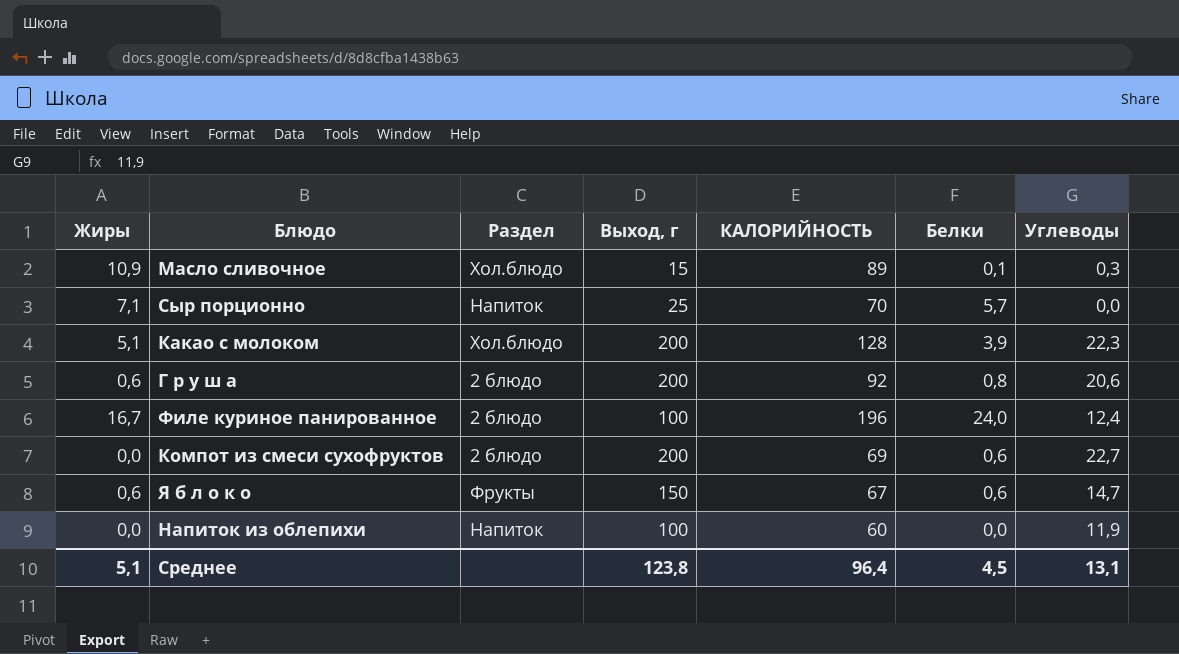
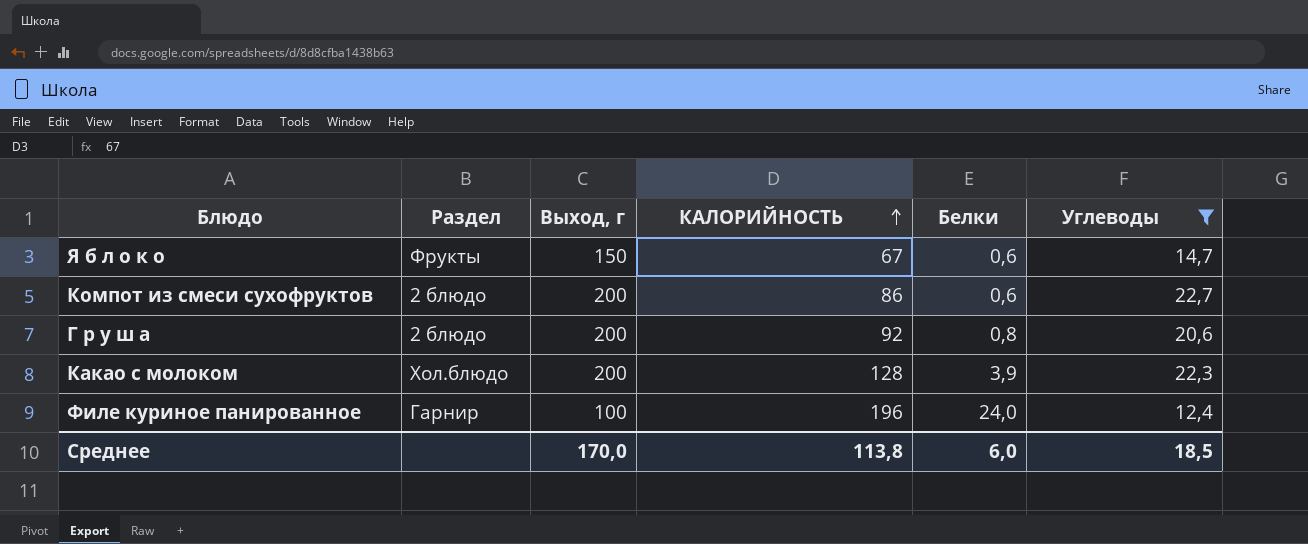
filter: none -> Углеводы >= 12,4
row order: none -> КАЛОРИЙНОСТЬ ascending
column Жиры | position: 1 -> none
Компот из смеси сухофруктов | КАЛОРИЙНОСТЬ: 69 -> 86
Филе куриное панированное | Раздел: 2 блюдо -> Гарнир
Среднее | Выход, г: 123,8 -> 170,0
Среднее | КАЛОРИЙНОСТЬ: 96,4 -> 113,8
Среднее | Белки: 4,5 -> 6,0
Среднее | Углеводы: 13,1 -> 18,5

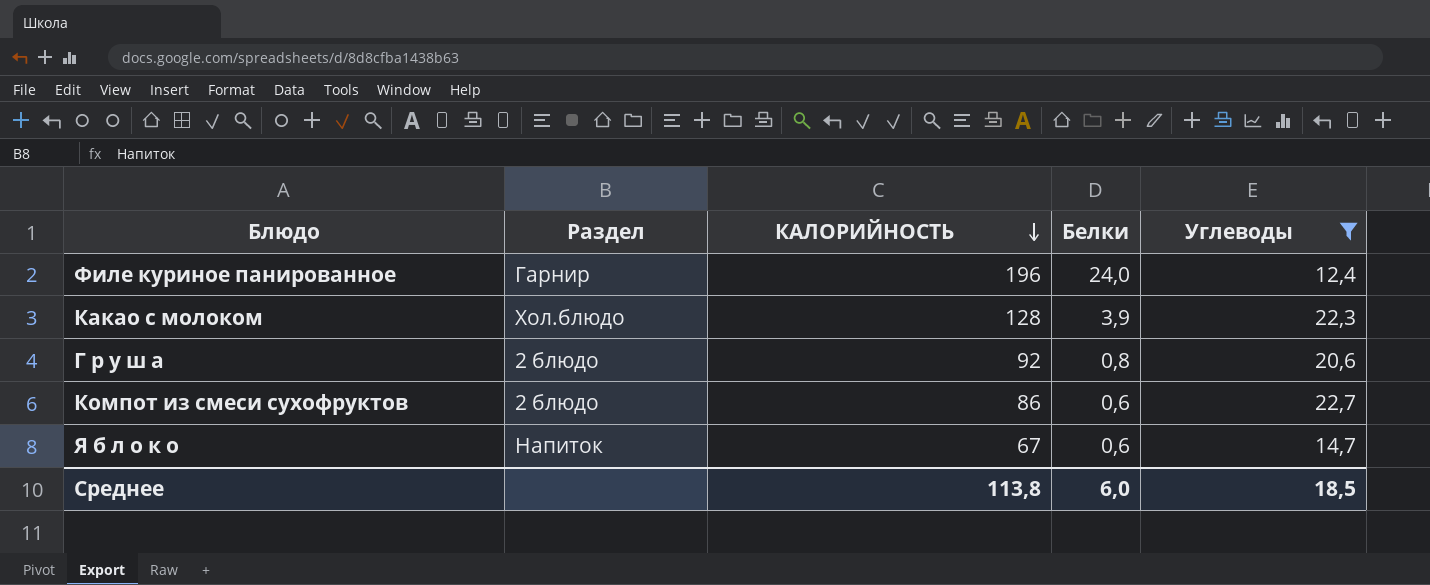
row order: КАЛОРИЙНОСТЬ ascending -> КАЛОРИЙНОСТЬ descending
column Выход, г | position: 3 -> none
Я б л о к о | Раздел: Фрукты -> Напиток

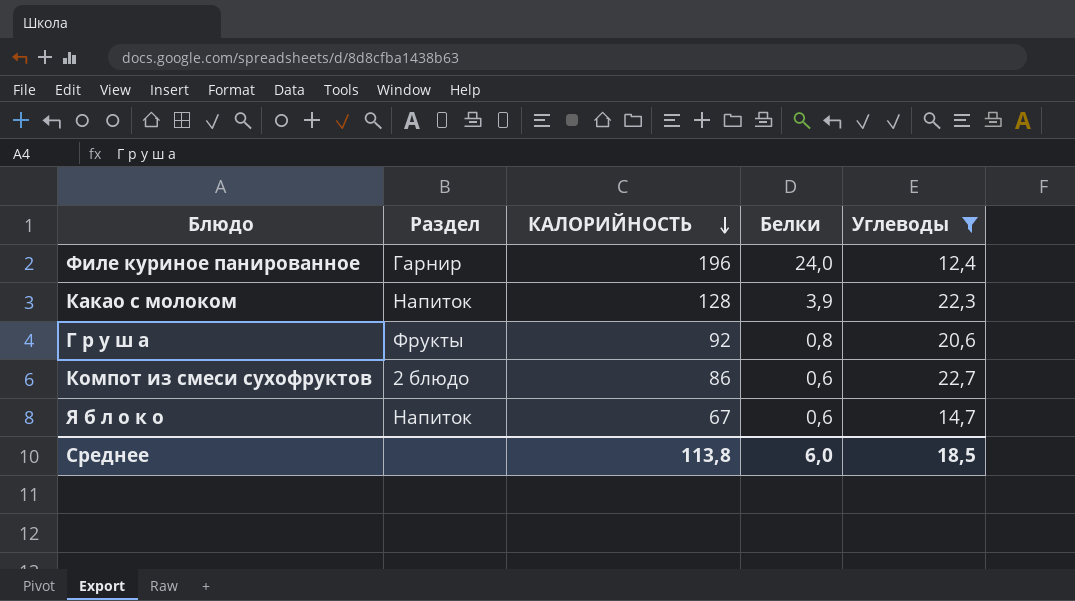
Какао с молоком | Раздел: Хол.блюдо -> Напиток
Г р у ш а | Раздел: 2 блюдо -> Фрукты

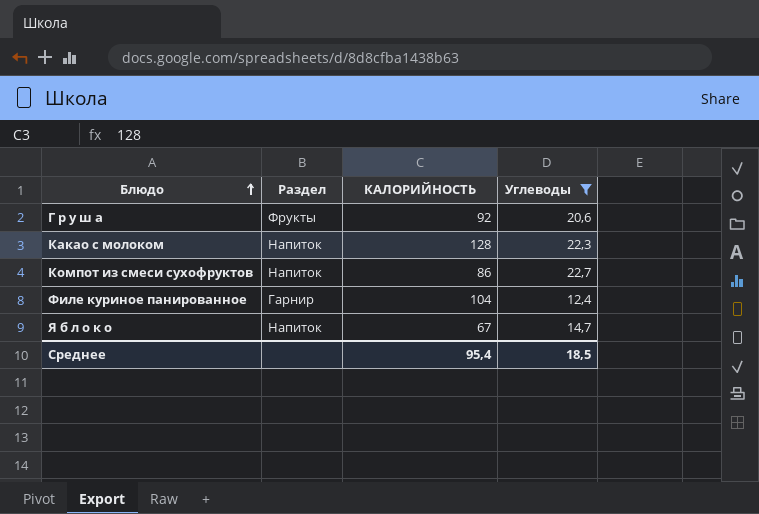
row order: КАЛОРИЙНОСТЬ descending -> Блюдо ascending
column Белки | position: 4 -> none
Компот из смеси сухофруктов | Раздел: 2 блюдо -> Напиток
Филе куриное панированное | КАЛОРИЙНОСТЬ: 196 -> 104
Среднее | КАЛОРИЙНОСТЬ: 113,8 -> 95,4

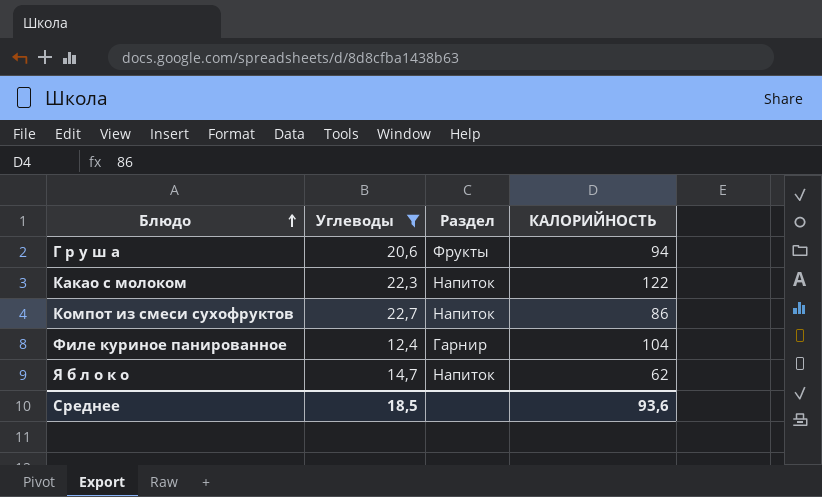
column Углеводы | position: 4 -> 2
Г р у ш а | КАЛОРИЙНОСТЬ: 92 -> 94
Какао с молоком | КАЛОРИЙНОСТЬ: 128 -> 122
Я б л о к о | КАЛОРИЙНОСТЬ: 67 -> 62
Среднее | КАЛОРИЙНОСТЬ: 95,4 -> 93,6

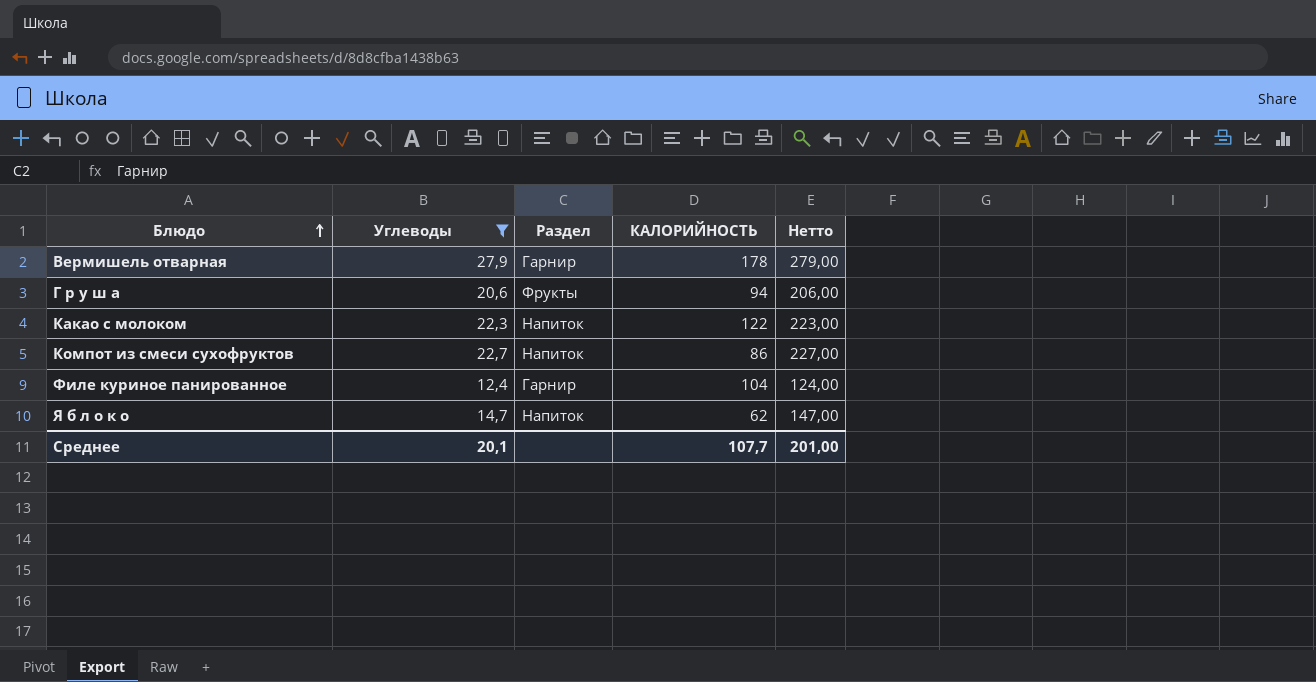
column Нетто | formula: none -> [Углеводы] * 10
row Вермишель отварная: none -> 27,9 | Гарнир | 178 | 279,00
Среднее | Углеводы: 18,5 -> 20,1
Среднее | КАЛОРИЙНОСТЬ: 93,6 -> 107,7

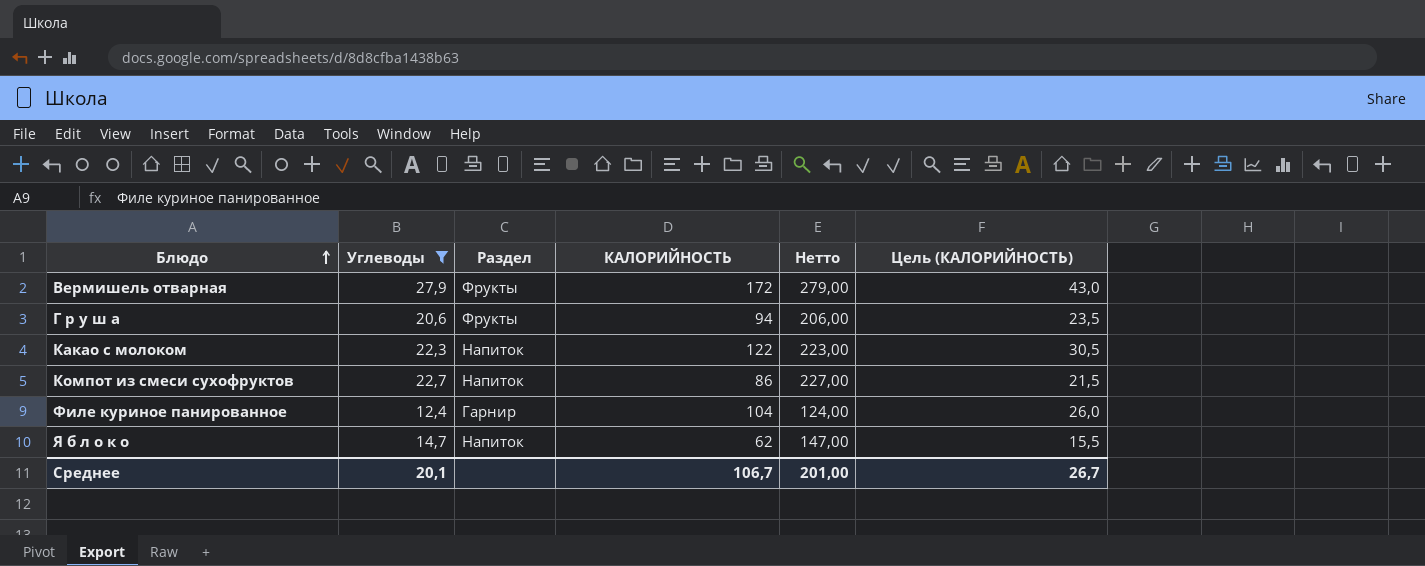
column Цель (КАЛОРИЙНОСТЬ) | formula: none -> [КАЛОРИЙНОСТЬ] * 0,25
Вермишель отварная | Раздел: Гарнир -> Фрукты
Вермишель отварная | КАЛОРИЙНОСТЬ: 178 -> 172
Среднее | КАЛОРИЙНОСТЬ: 107,7 -> 106,7

